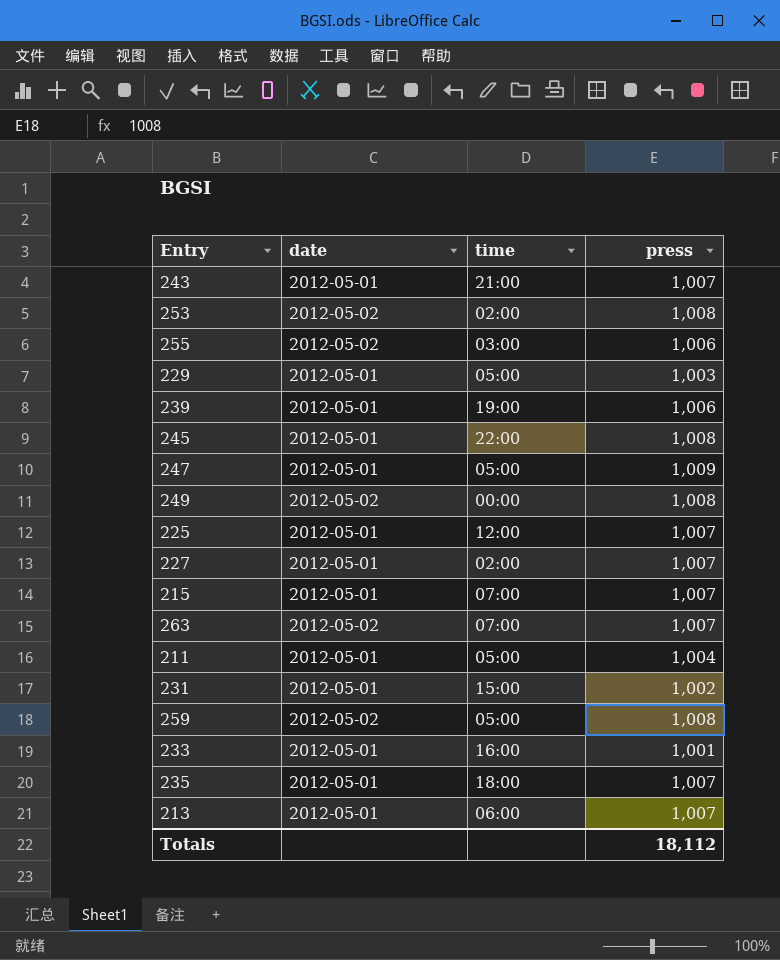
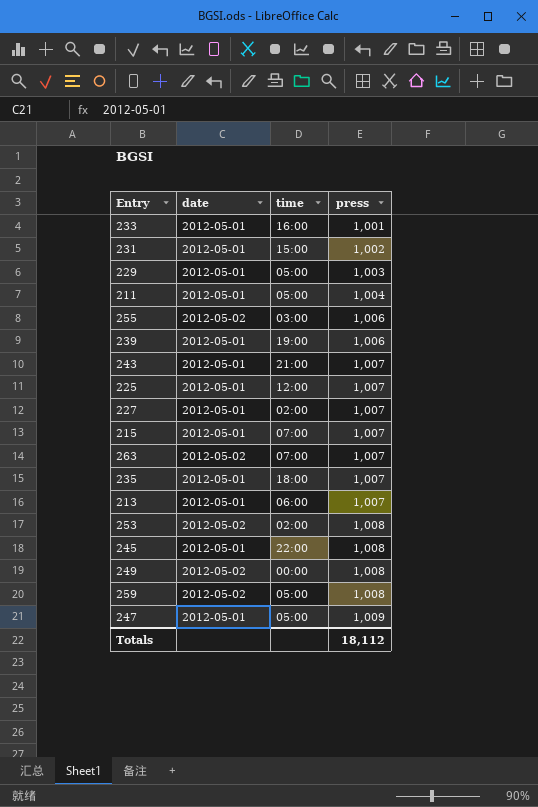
row order: none -> press ascending

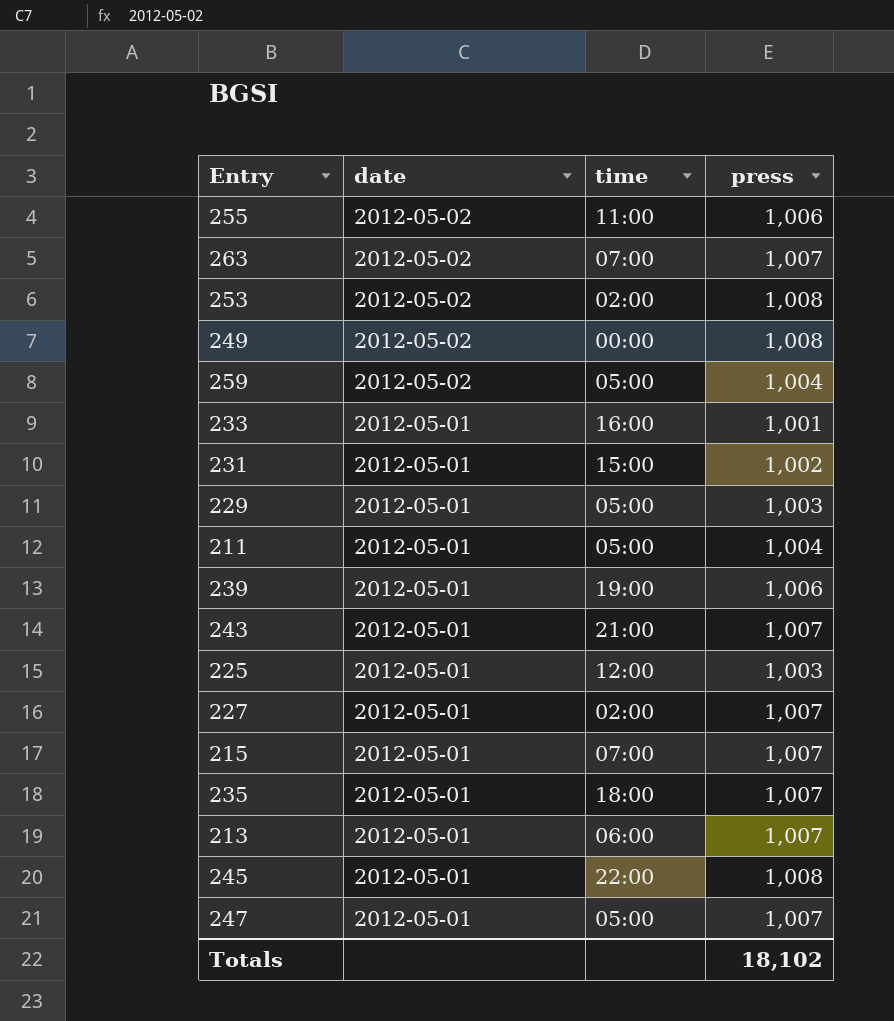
row order: press ascending -> date descending
255 | time: 03:00 -> 11:00
259 | press: 1,008 -> 1,004
225 | press: 1,007 -> 1,003
247 | press: 1,009 -> 1,007
Totals | press: 18,112 -> 18,102

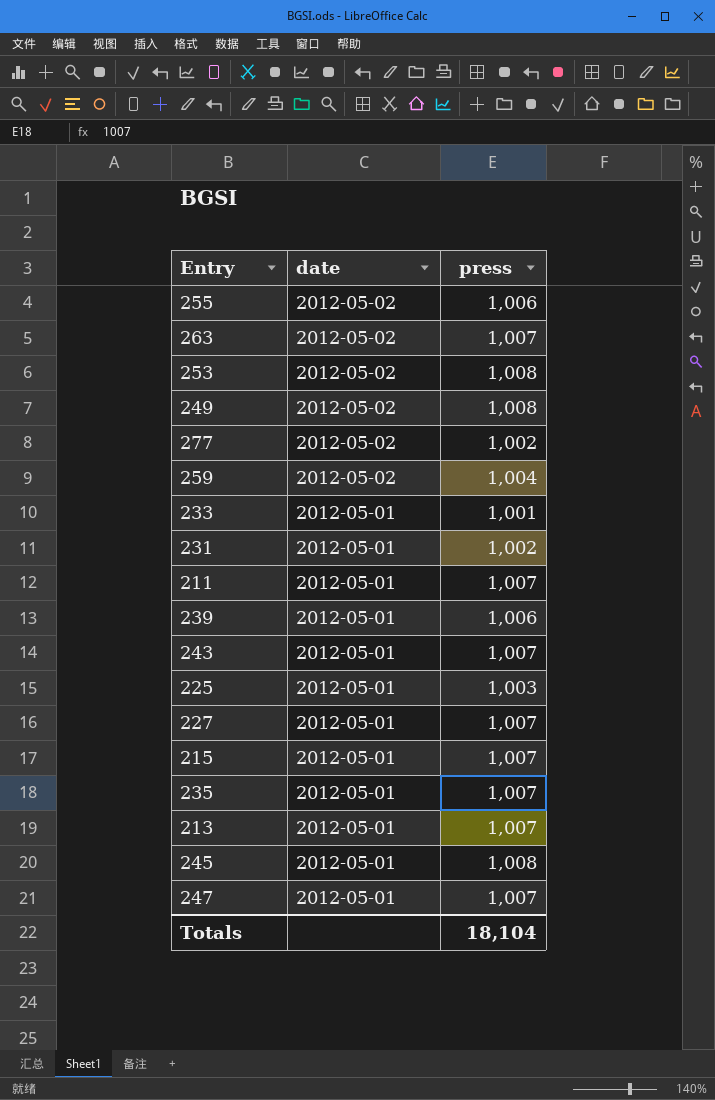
column time | position: 3 -> none
row 229: 2012-05-01 | 05:00 | 1,003 -> none
row 277: none -> 2012-05-02 | 1,002
211 | press: 1,004 -> 1,007
Totals | press: 18,102 -> 18,104

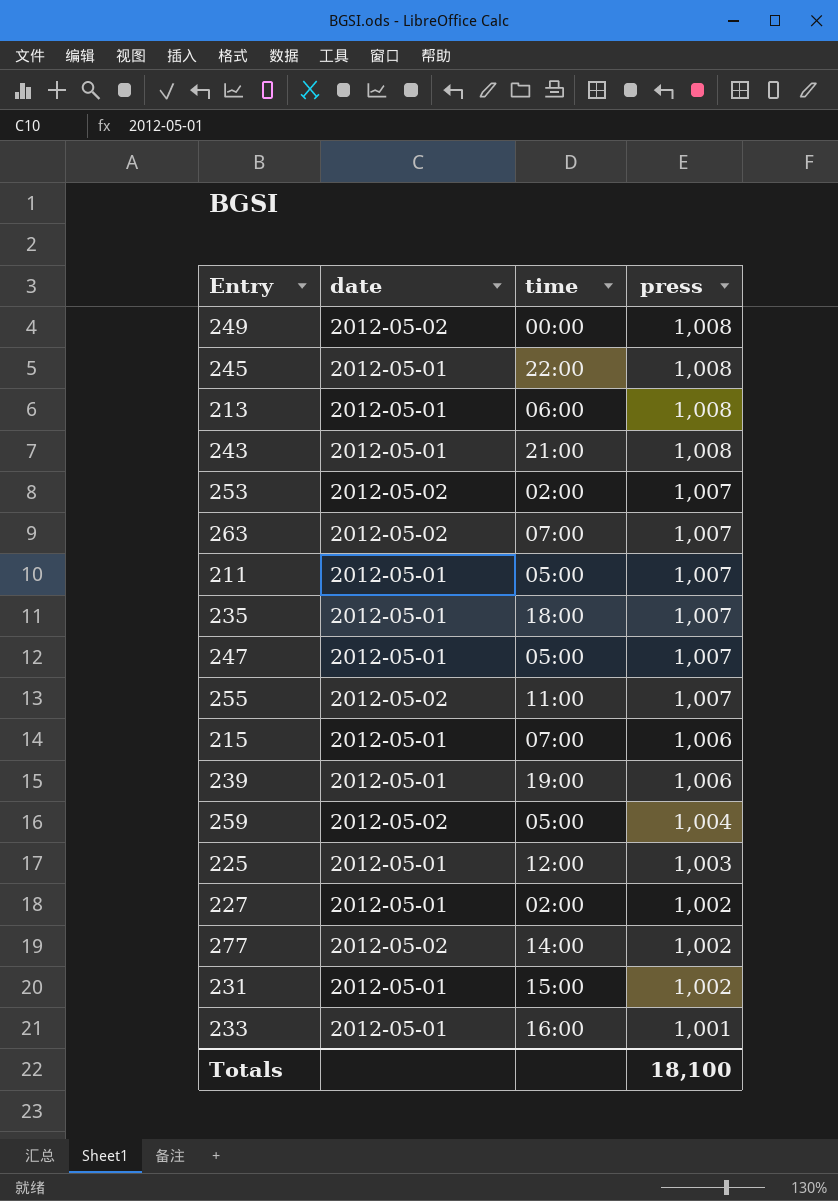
row order: date descending -> press descending
column time | position: none -> 3
213 | press: 1,007 -> 1,008
243 | press: 1,007 -> 1,008
253 | press: 1,008 -> 1,007
255 | press: 1,006 -> 1,007
215 | press: 1,007 -> 1,006
227 | press: 1,007 -> 1,002
Totals | press: 18,104 -> 18,100

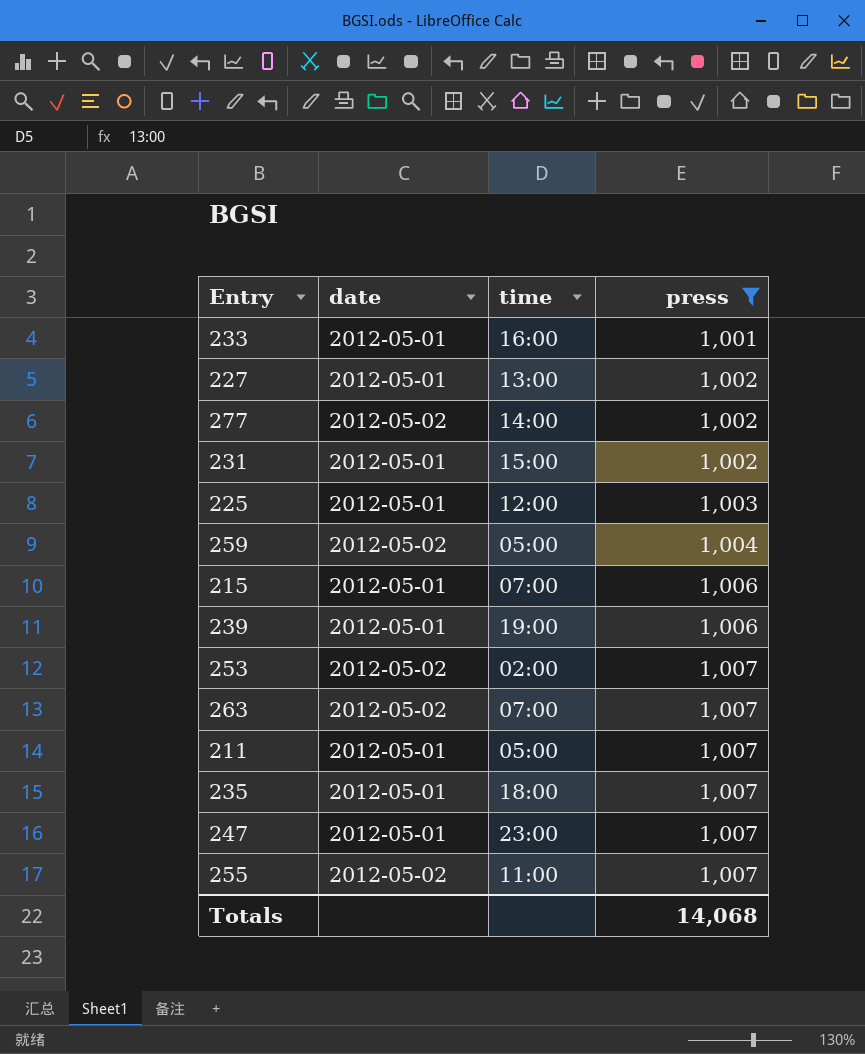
filter: none -> press != 1,008
row order: press descending -> press ascending
227 | time: 02:00 -> 13:00
247 | time: 05:00 -> 23:00
Totals | press: 18,100 -> 14,068

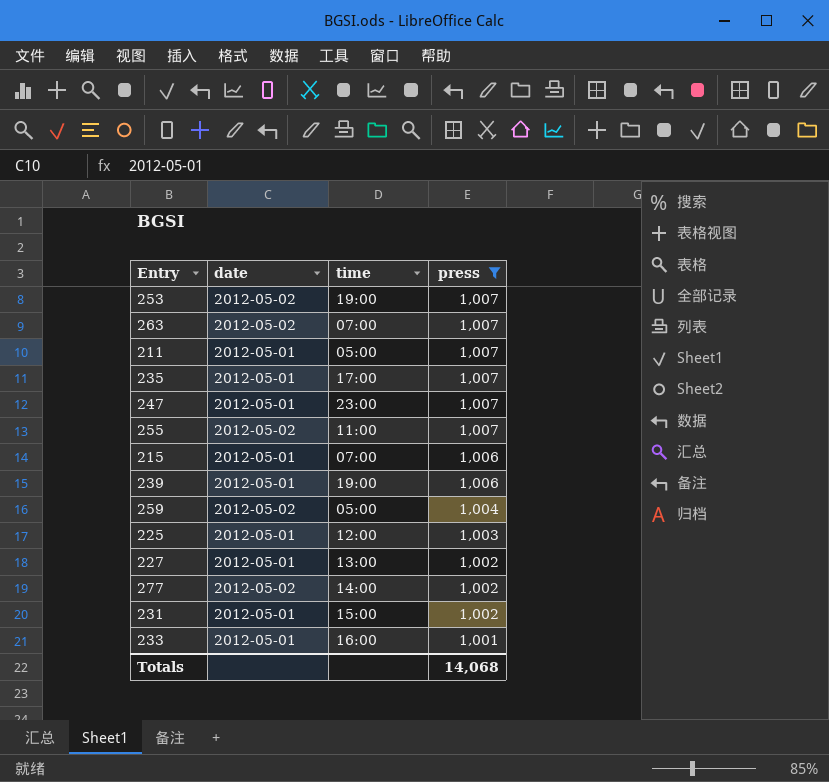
row order: press ascending -> press descending
253 | time: 02:00 -> 19:00
235 | time: 18:00 -> 17:00

